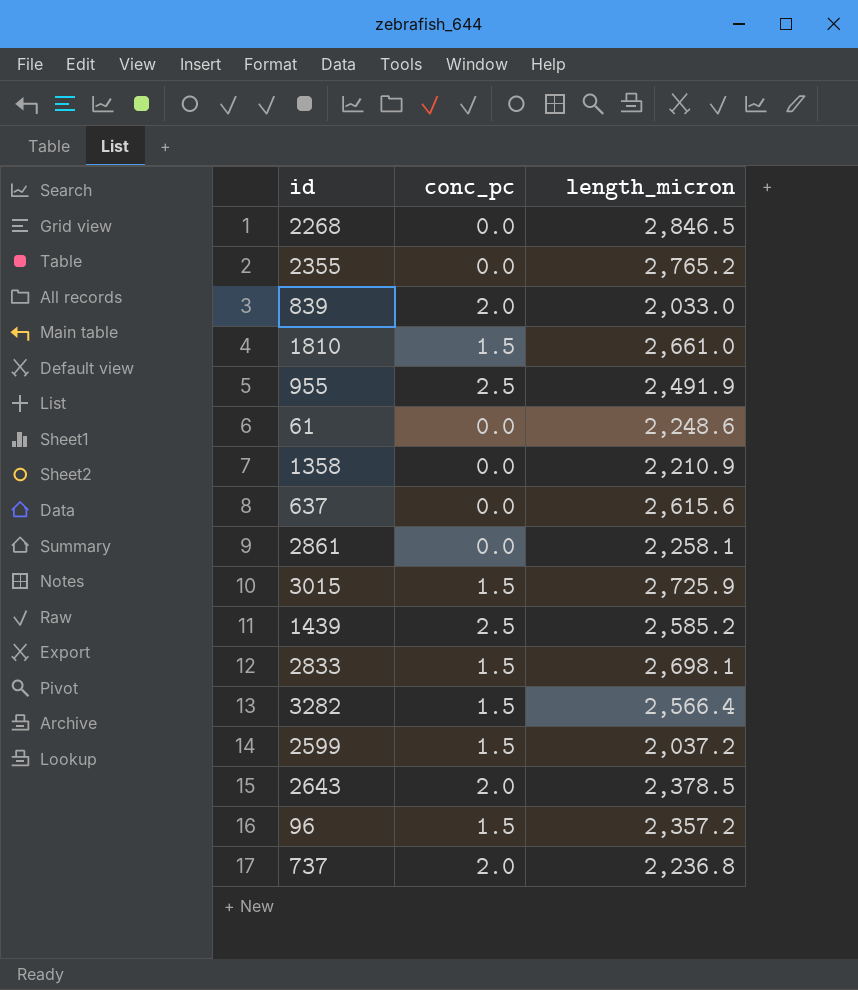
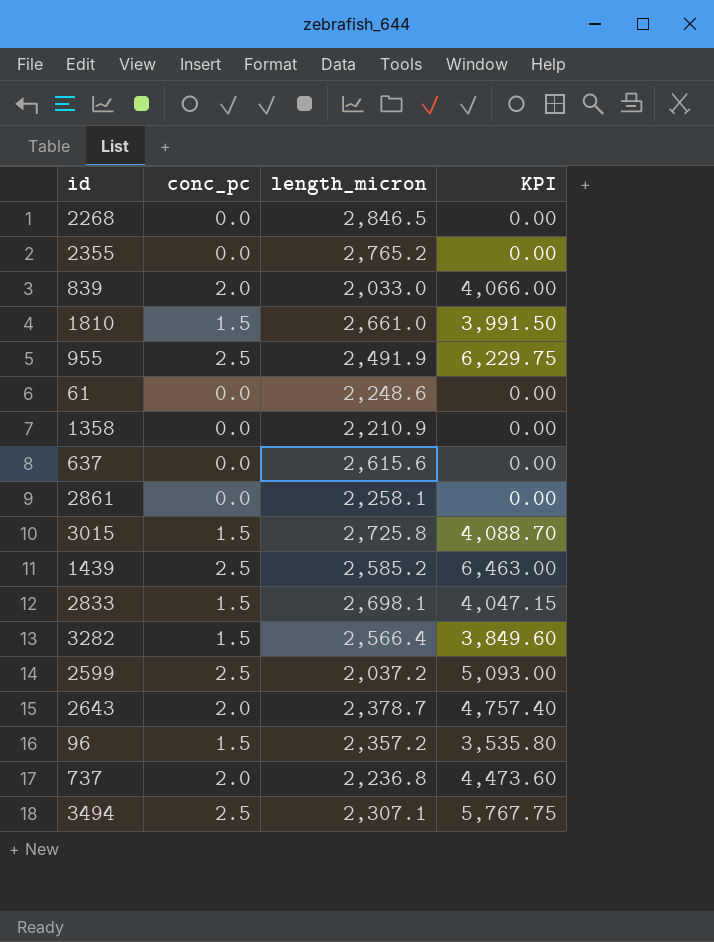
column KPI | formula: none -> [conc_pc] * [length_micron]
3015 | length_micron: 2,725.9 -> 2,725.8
2599 | conc_pc: 1.5 -> 2.5
2643 | length_micron: 2,378.5 -> 2,378.7
row 3494: none -> 2.5 | 2,307.1 | 5,767.75

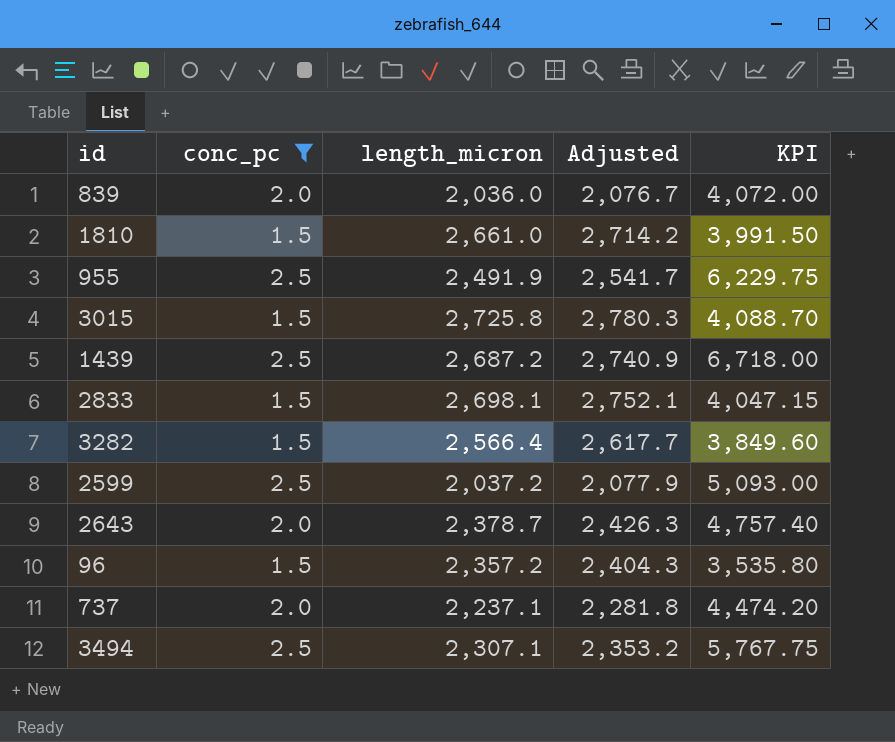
filter: none -> conc_pc != 0.0
column Adjusted | formula: none -> [length_micron] * 1.02
839 | length_micron: 2,033.0 -> 2,036.0
839 | KPI: 4,066.00 -> 4,072.00
1439 | length_micron: 2,585.2 -> 2,687.2
1439 | KPI: 6,463.00 -> 6,718.00
737 | length_micron: 2,236.8 -> 2,237.1
737 | KPI: 4,473.60 -> 4,474.20

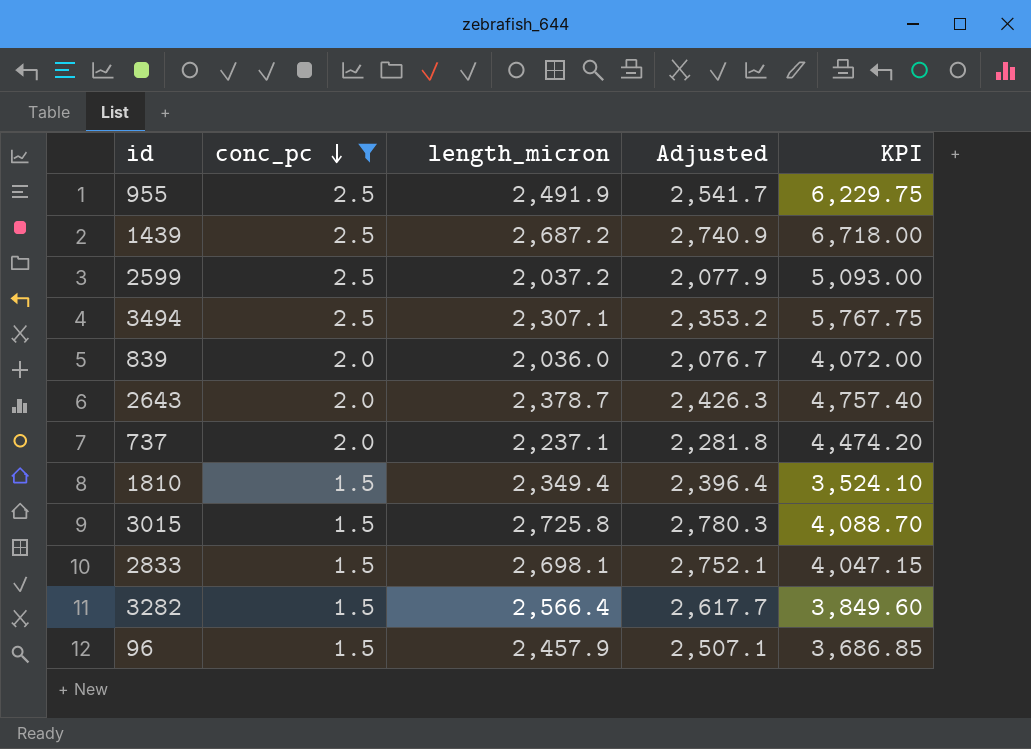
row order: none -> conc_pc descending
1810 | length_micron: 2,661.0 -> 2,349.4
1810 | Adjusted: 2,714.2 -> 2,396.4
1810 | KPI: 3,991.50 -> 3,524.10
96 | length_micron: 2,357.2 -> 2,457.9
96 | Adjusted: 2,404.3 -> 2,507.1
96 | KPI: 3,535.80 -> 3,686.85

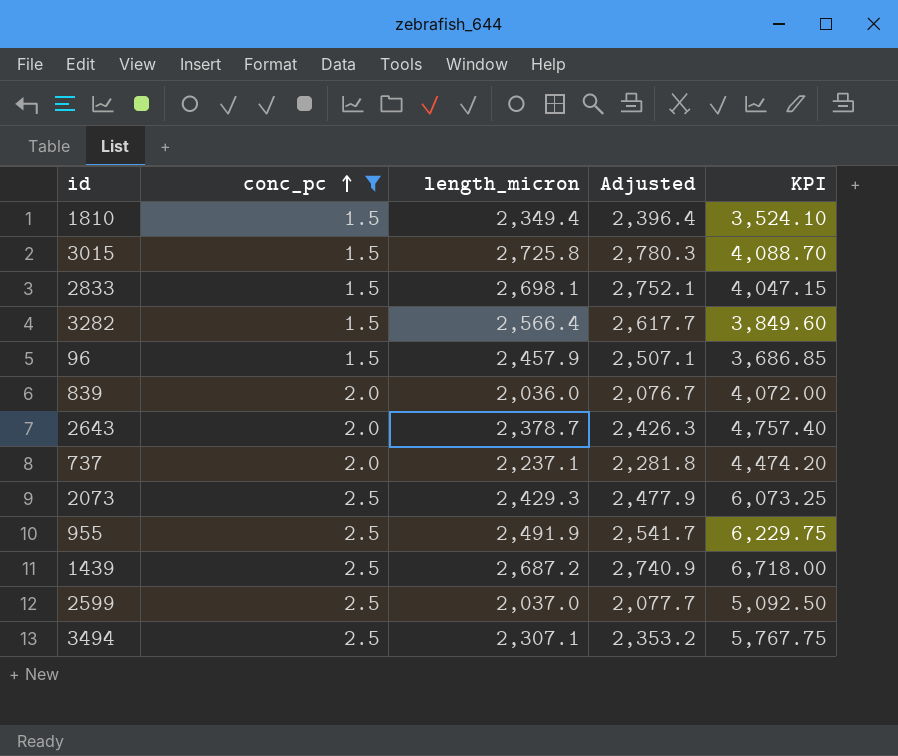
row order: conc_pc descending -> conc_pc ascending
row 2073: none -> 2.5 | 2,429.3 | 2,477.9 | 6,073.25
2599 | length_micron: 2,037.2 -> 2,037.0
2599 | Adjusted: 2,077.9 -> 2,077.7
2599 | KPI: 5,093.00 -> 5,092.50

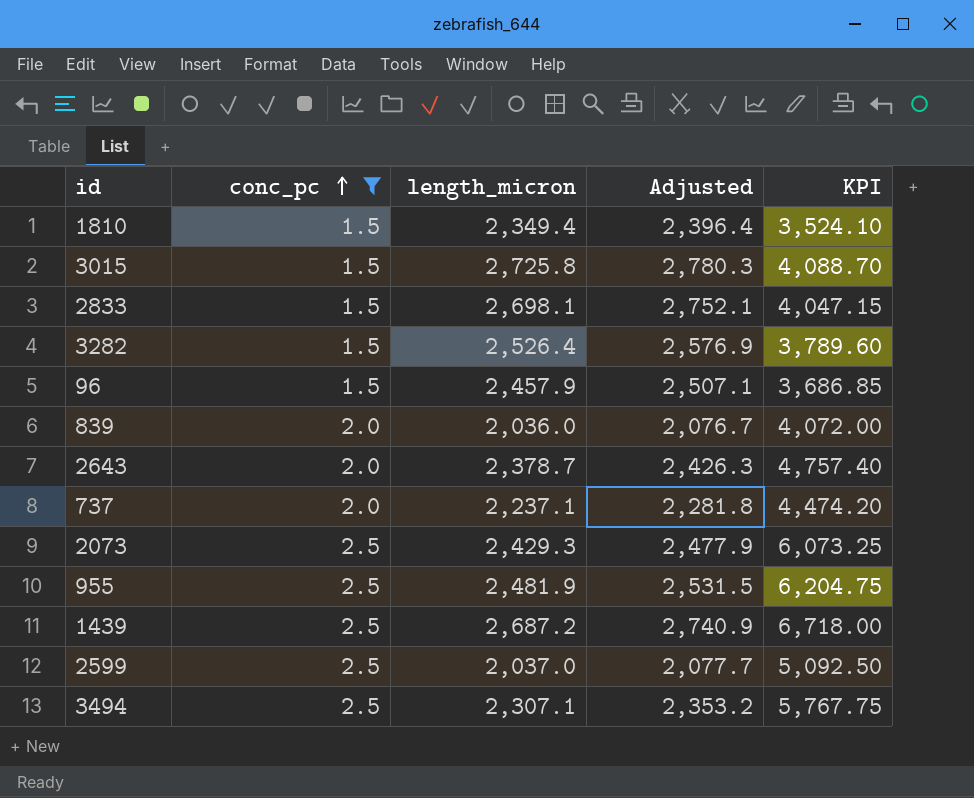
3282 | length_micron: 2,566.4 -> 2,526.4
3282 | Adjusted: 2,617.7 -> 2,576.9
3282 | KPI: 3,849.60 -> 3,789.60
955 | length_micron: 2,491.9 -> 2,481.9
955 | Adjusted: 2,541.7 -> 2,531.5
955 | KPI: 6,229.75 -> 6,204.75

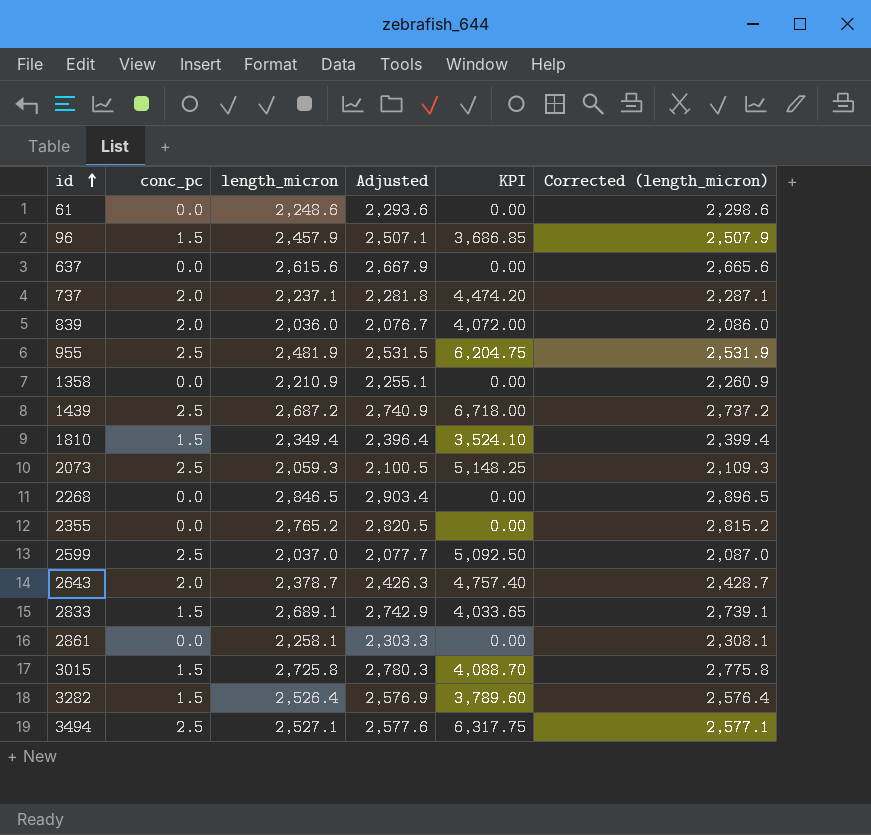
filter: conc_pc != 0.0 -> none
row order: conc_pc ascending -> id ascending
column Corrected (length_micron) | formula: none -> [length_micron] + 50
2073 | length_micron: 2,429.3 -> 2,059.3
2073 | Adjusted: 2,477.9 -> 2,100.5
2073 | KPI: 6,073.25 -> 5,148.25
2833 | length_micron: 2,698.1 -> 2,689.1
2833 | Adjusted: 2,752.1 -> 2,742.9
2833 | KPI: 4,047.15 -> 4,033.65
3494 | length_micron: 2,307.1 -> 2,527.1
3494 | Adjusted: 2,353.2 -> 2,577.6
3494 | KPI: 5,767.75 -> 6,317.75

